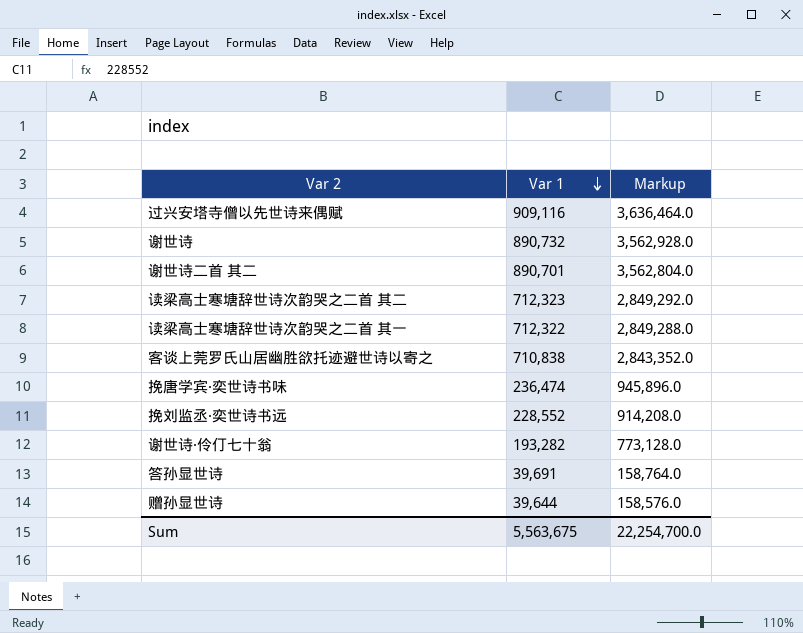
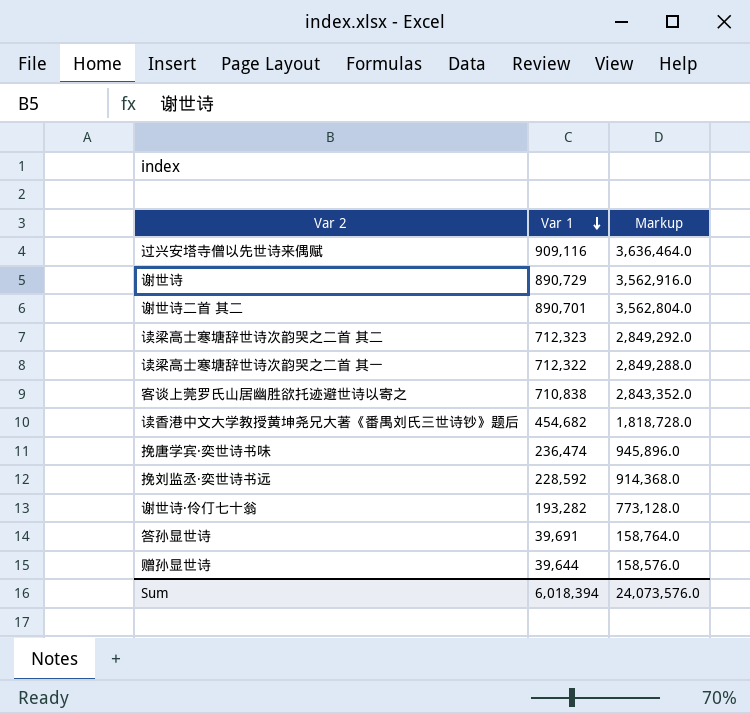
谢世诗 | Var 1: 890,732 -> 890,729
谢世诗 | Markup: 3,562,928.0 -> 3,562,916.0
row 读香港中文大学教授黄坤尧兄大著《番禺刘氏三世诗钞》题后: none -> 454,682 | 1,818,728.0
挽刘监丞·奕世诗书远 | Var 1: 228,552 -> 228,592
挽刘监丞·奕世诗书远 | Markup: 914,208.0 -> 914,368.0
Sum | Var 1: 5,563,675 -> 6,018,394
Sum | Markup: 22,254,700.0 -> 24,073,576.0

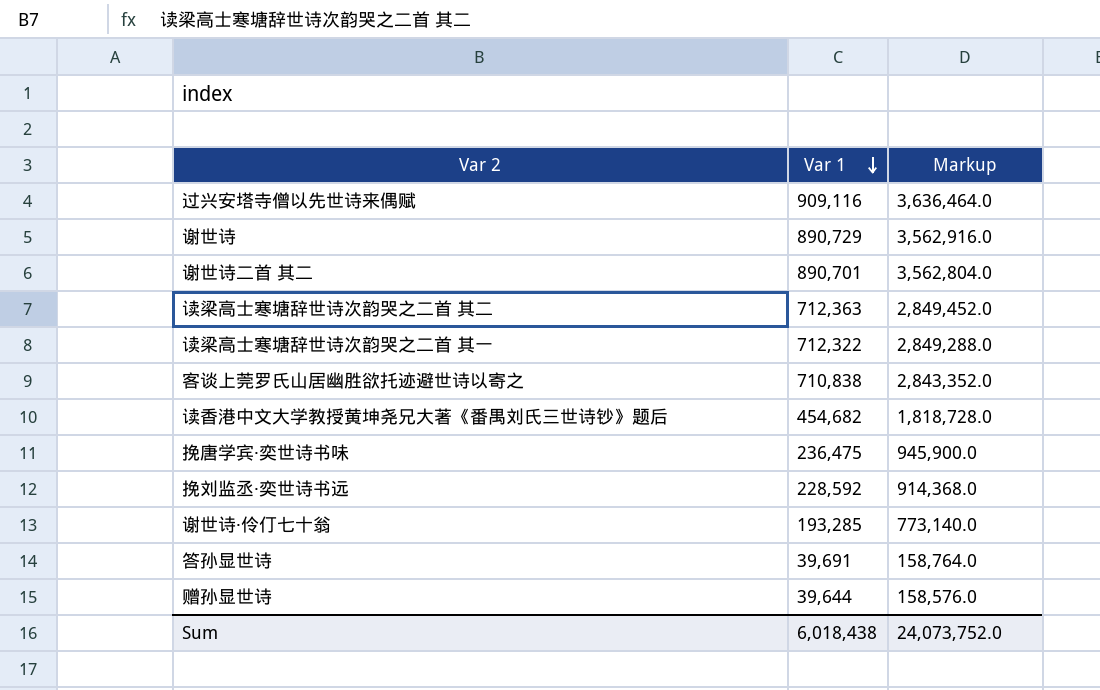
读梁高士寒塘辞世诗次韵哭之二首 其二 | Var 1: 712,323 -> 712,363
读梁高士寒塘辞世诗次韵哭之二首 其二 | Markup: 2,849,292.0 -> 2,849,452.0
挽唐学宾·奕世诗书味 | Var 1: 236,474 -> 236,475
挽唐学宾·奕世诗书味 | Markup: 945,896.0 -> 945,900.0
谢世诗·伶仃七十翁 | Var 1: 193,282 -> 193,285
谢世诗·伶仃七十翁 | Markup: 773,128.0 -> 773,140.0
Sum | Var 1: 6,018,394 -> 6,018,438
Sum | Markup: 24,073,576.0 -> 24,073,752.0

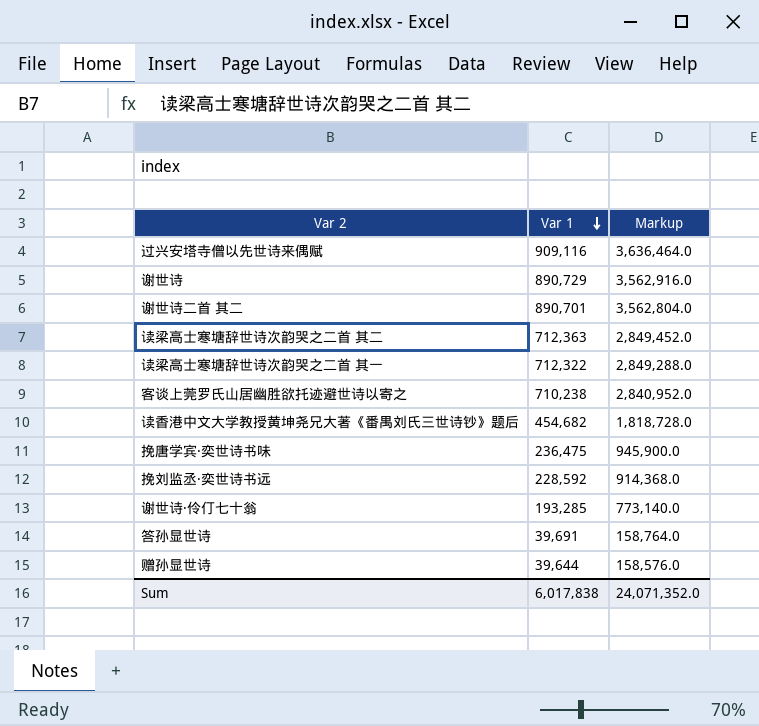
客谈上莞罗氏山居幽胜欲托迹避世诗以寄之 | Var 1: 710,838 -> 710,238
客谈上莞罗氏山居幽胜欲托迹避世诗以寄之 | Markup: 2,843,352.0 -> 2,840,952.0
Sum | Var 1: 6,018,438 -> 6,017,838
Sum | Markup: 24,073,752.0 -> 24,071,352.0

